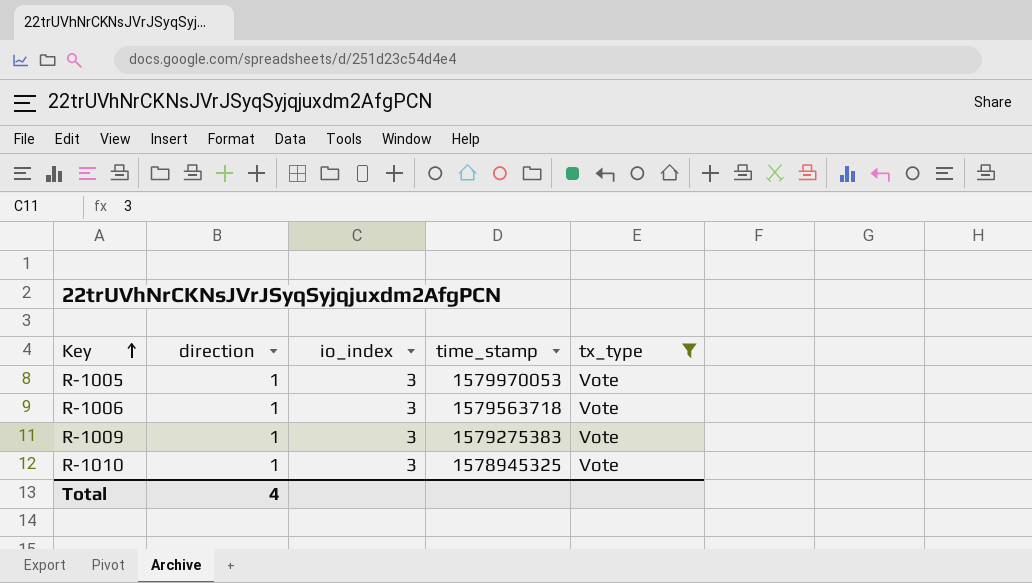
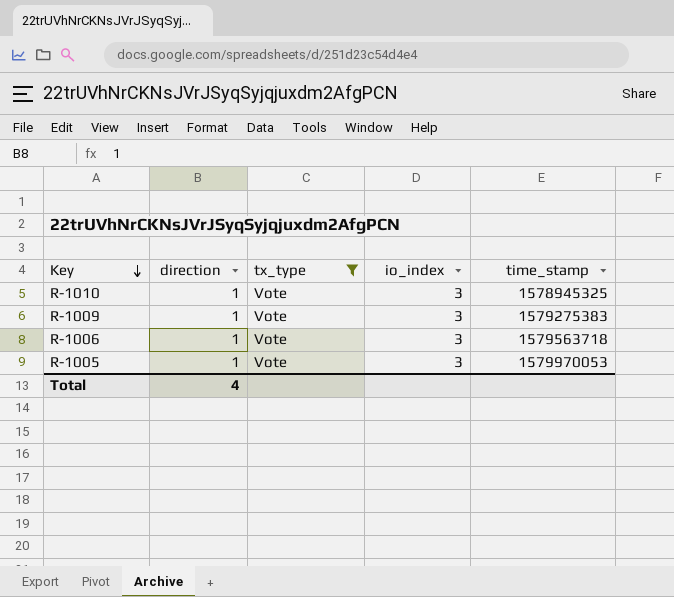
row order: Key ascending -> Key descending
column tx_type | position: 5 -> 3

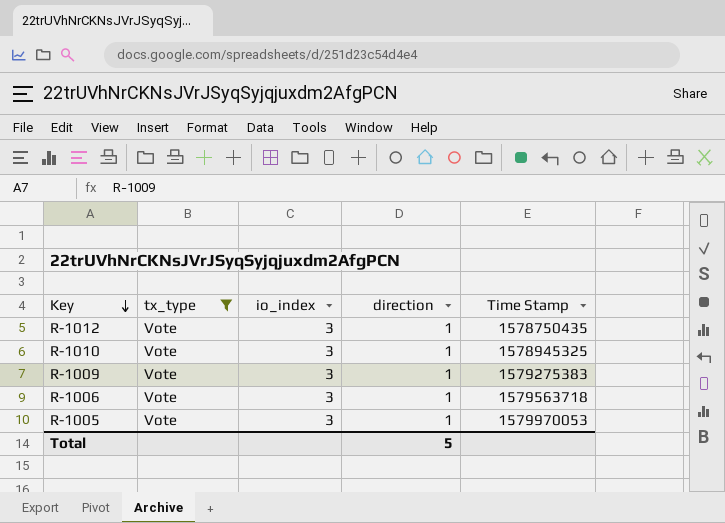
column direction | position: 2 -> 4
column name: time_stamp -> Time Stamp
row R-1012: none -> Vote | 3 | 1 | 1578750435
Total | direction: 4 -> 5

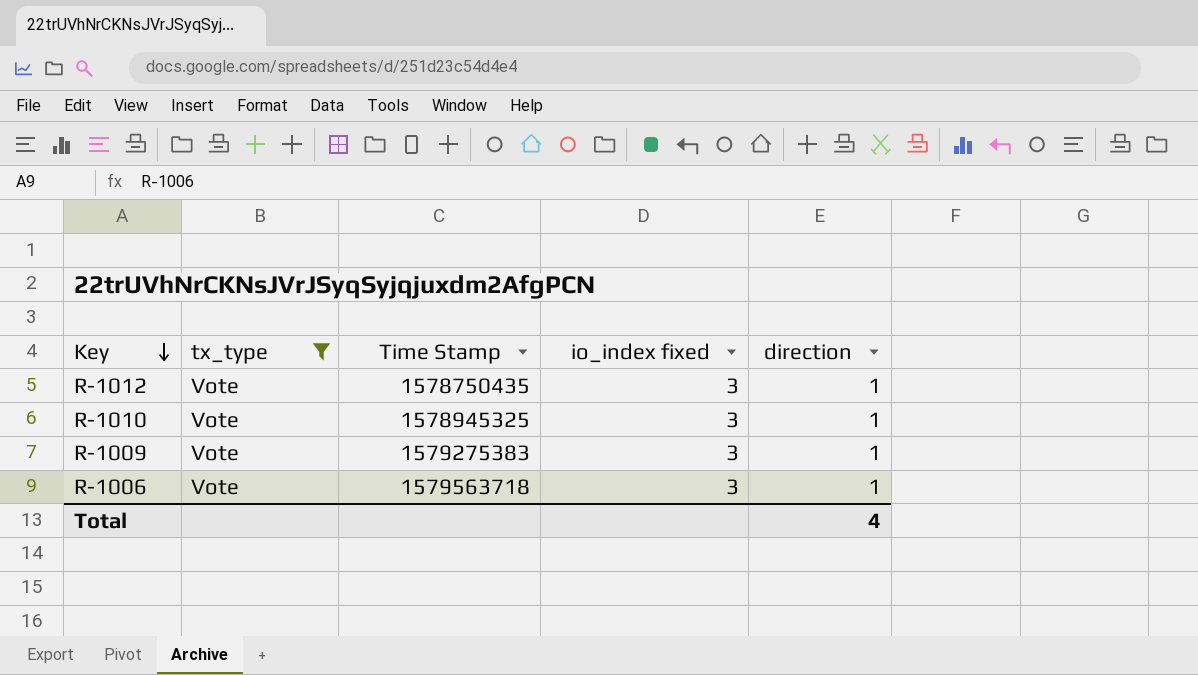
column Time Stamp | position: 5 -> 3
column name: io_index -> io_index fixed
row R-1005: Vote | 3 | 1 | 1579970053 -> none
Total | direction: 5 -> 4

